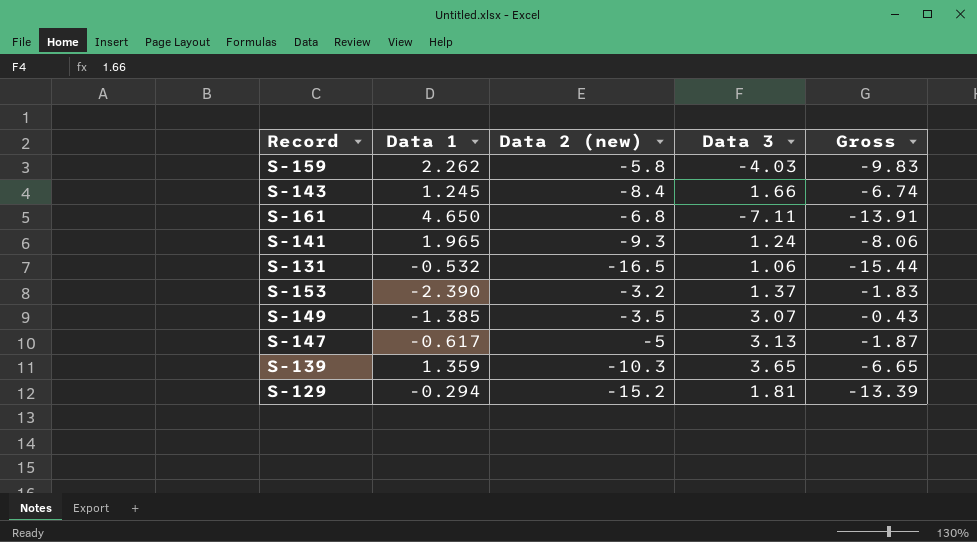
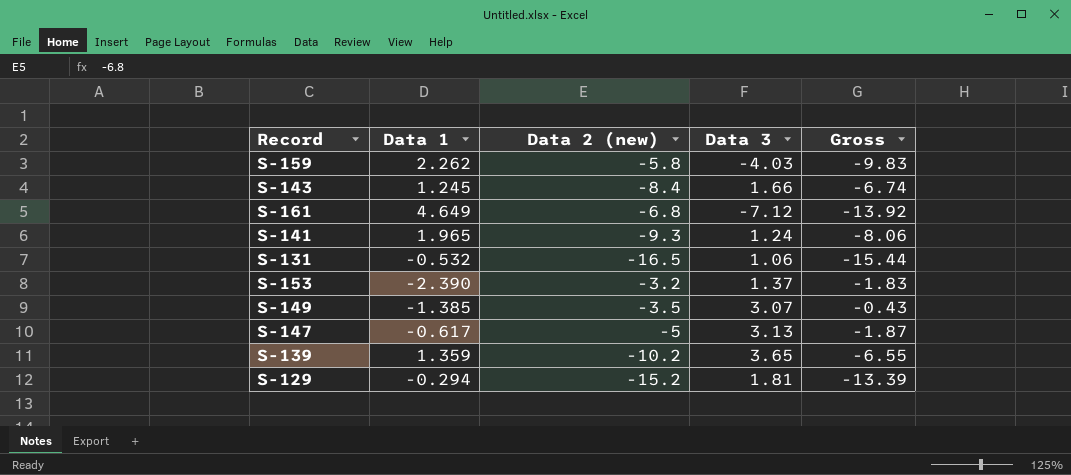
S-161 | Data 1: 4.650 -> 4.649
S-161 | Data 3: -7.11 -> -7.12
S-161 | Gross: -13.91 -> -13.92
S-139 | Data 2 (new): -10.3 -> -10.2
S-139 | Gross: -6.65 -> -6.55

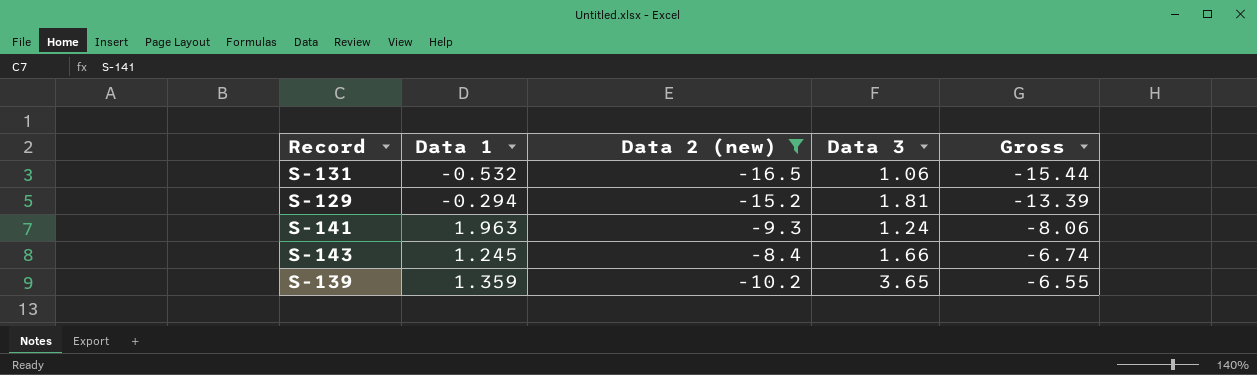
filter: none -> Data 2 (new) <= -8.4
row order: none -> Gross ascending
S-141 | Data 1: 1.965 -> 1.963

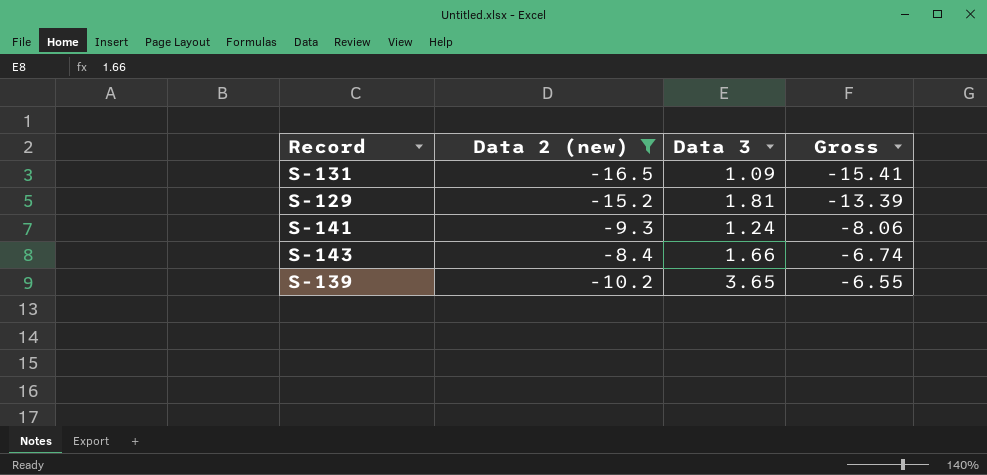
column Data 1 | position: 2 -> none
S-131 | Data 3: 1.06 -> 1.09
S-131 | Gross: -15.44 -> -15.41

